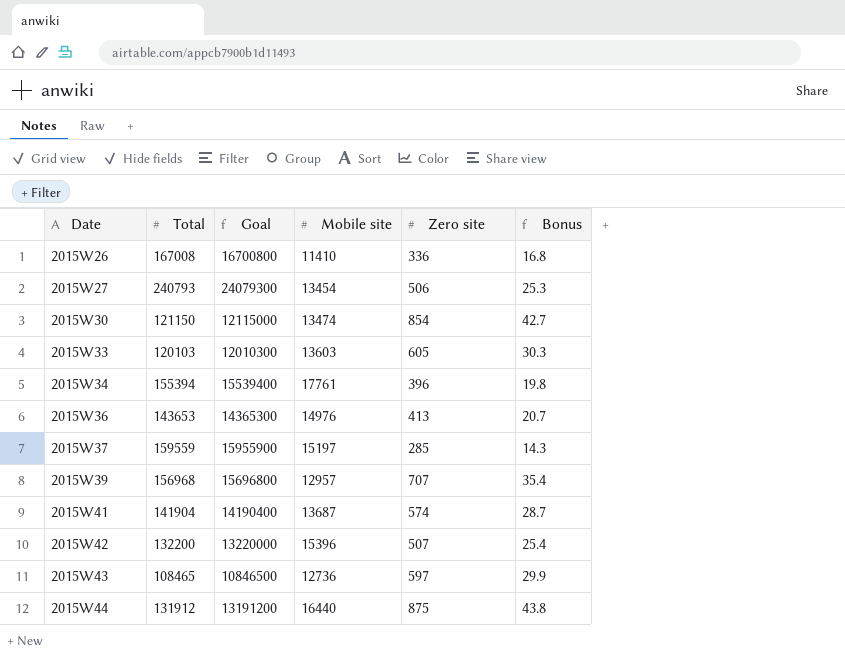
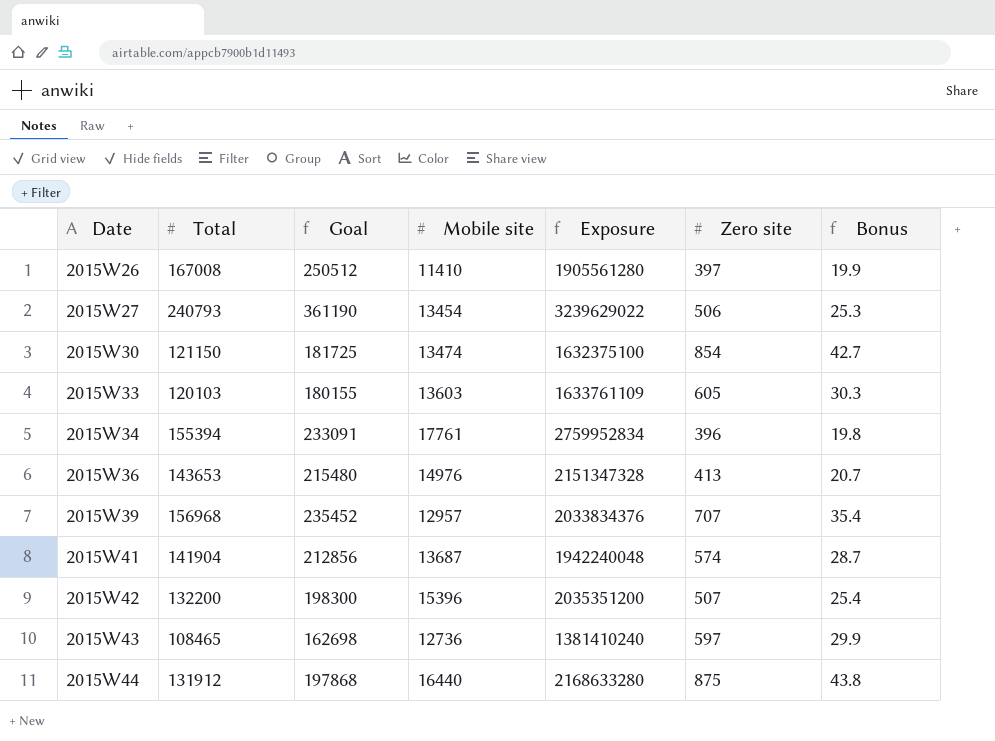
column Goal | formula: [Total] * 100 -> [Total] * 1.5
column Exposure | formula: none -> [Total] * [Mobile site]
row 2015W37: 159559 | 15955900 | 15197 | 285 | 14.3 -> none
2015W26 | Zero site: 336 -> 397
2015W26 | Bonus: 16.8 -> 19.9

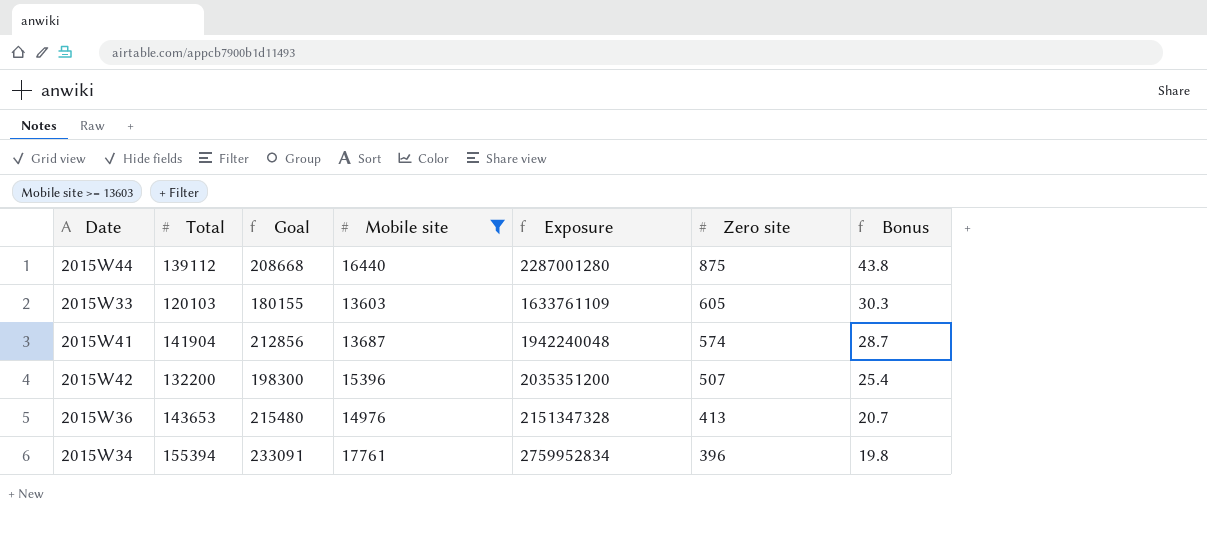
filter: none -> Mobile site >= 13603
row order: Date ascending -> Zero site descending
2015W44 | Total: 131912 -> 139112
2015W44 | Goal: 197868 -> 208668
2015W44 | Exposure: 2168633280 -> 2287001280

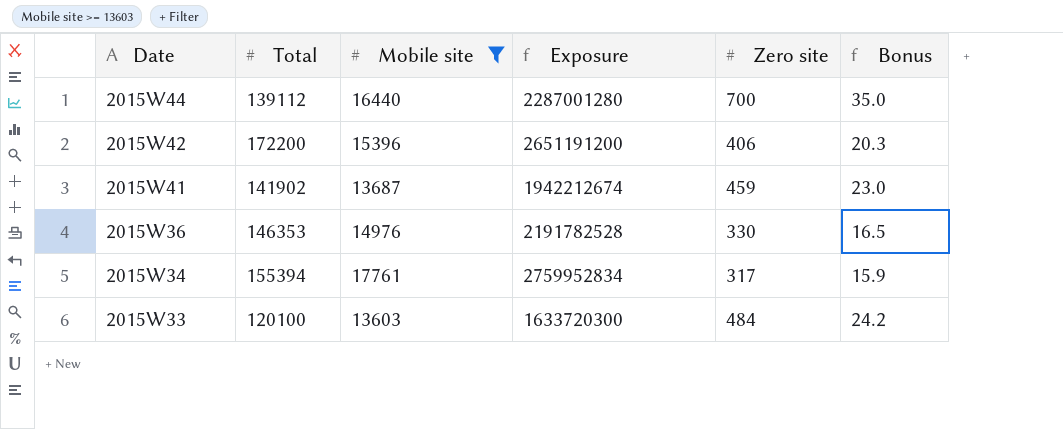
row order: Zero site descending -> Date descending
column Goal | formula: [Total] * 1.5 -> none
2015W44 | Zero site: 875 -> 700
2015W44 | Bonus: 43.8 -> 35.0
2015W42 | Total: 132200 -> 172200
2015W42 | Exposure: 2035351200 -> 2651191200
2015W42 | Zero site: 507 -> 406
2015W42 | Bonus: 25.4 -> 20.3
2015W41 | Total: 141904 -> 141902
2015W41 | Exposure: 1942240048 -> 1942212674
2015W41 | Zero site: 574 -> 459
2015W41 | Bonus: 28.7 -> 23.0
2015W36 | Total: 143653 -> 146353
2015W36 | Exposure: 2151347328 -> 2191782528
2015W36 | Zero site: 413 -> 330
2015W36 | Bonus: 20.7 -> 16.5
2015W34 | Zero site: 396 -> 317
2015W34 | Bonus: 19.8 -> 15.9
2015W33 | Total: 120103 -> 120100
2015W33 | Exposure: 1633761109 -> 1633720300
2015W33 | Zero site: 605 -> 484
2015W33 | Bonus: 30.3 -> 24.2

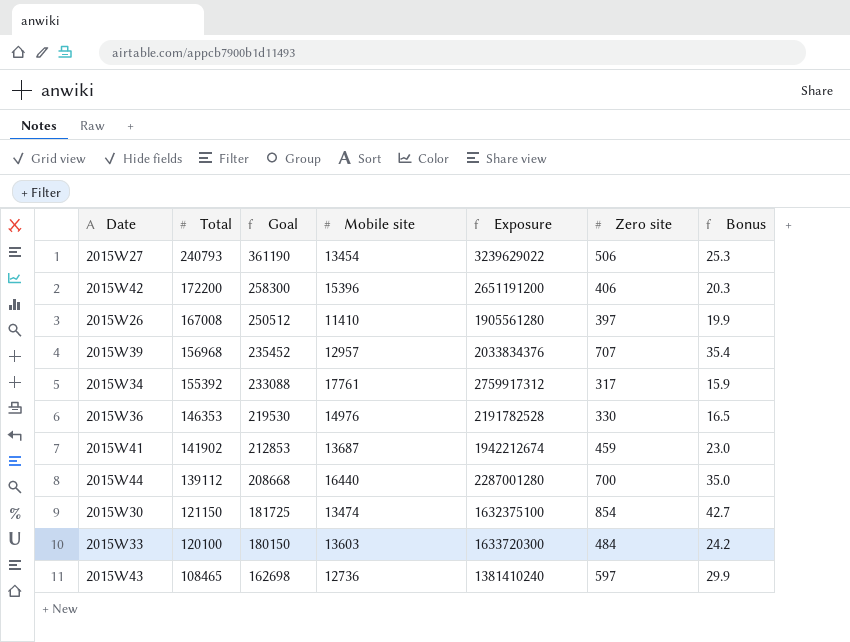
filter: Mobile site >= 13603 -> none
row order: Date descending -> Total descending
column Goal | formula: none -> [Total] * 1.5
2015W34 | Total: 155394 -> 155392
2015W34 | Exposure: 2759952834 -> 2759917312

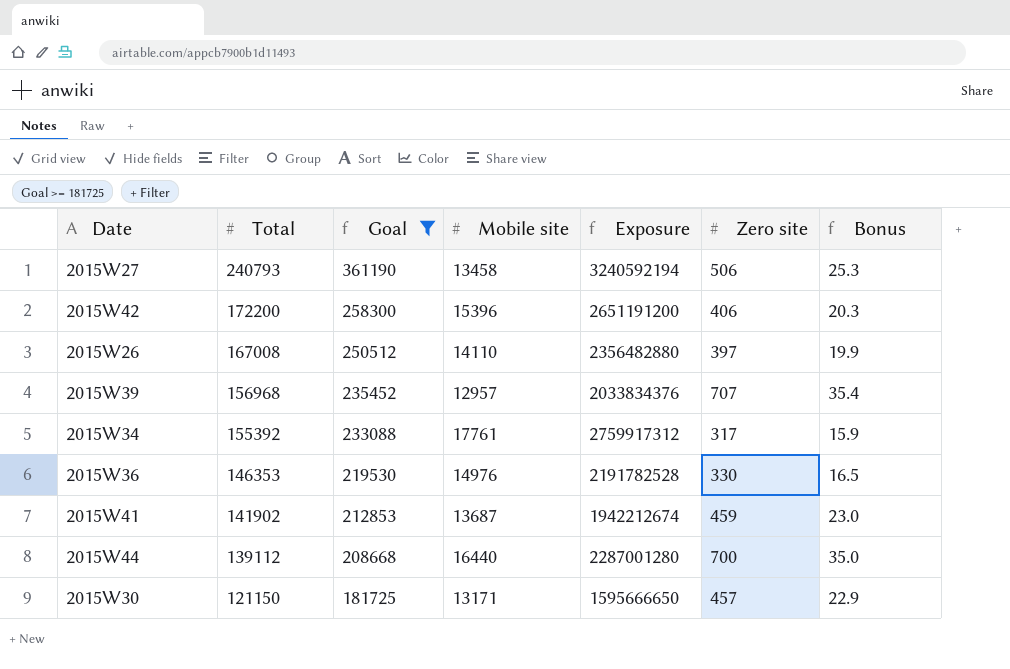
filter: none -> Goal >= 181725
2015W27 | Mobile site: 13454 -> 13458
2015W27 | Exposure: 3239629022 -> 3240592194
2015W26 | Mobile site: 11410 -> 14110
2015W26 | Exposure: 1905561280 -> 2356482880
2015W30 | Mobile site: 13474 -> 13171
2015W30 | Exposure: 1632375100 -> 1595666650
2015W30 | Zero site: 854 -> 457
2015W30 | Bonus: 42.7 -> 22.9

